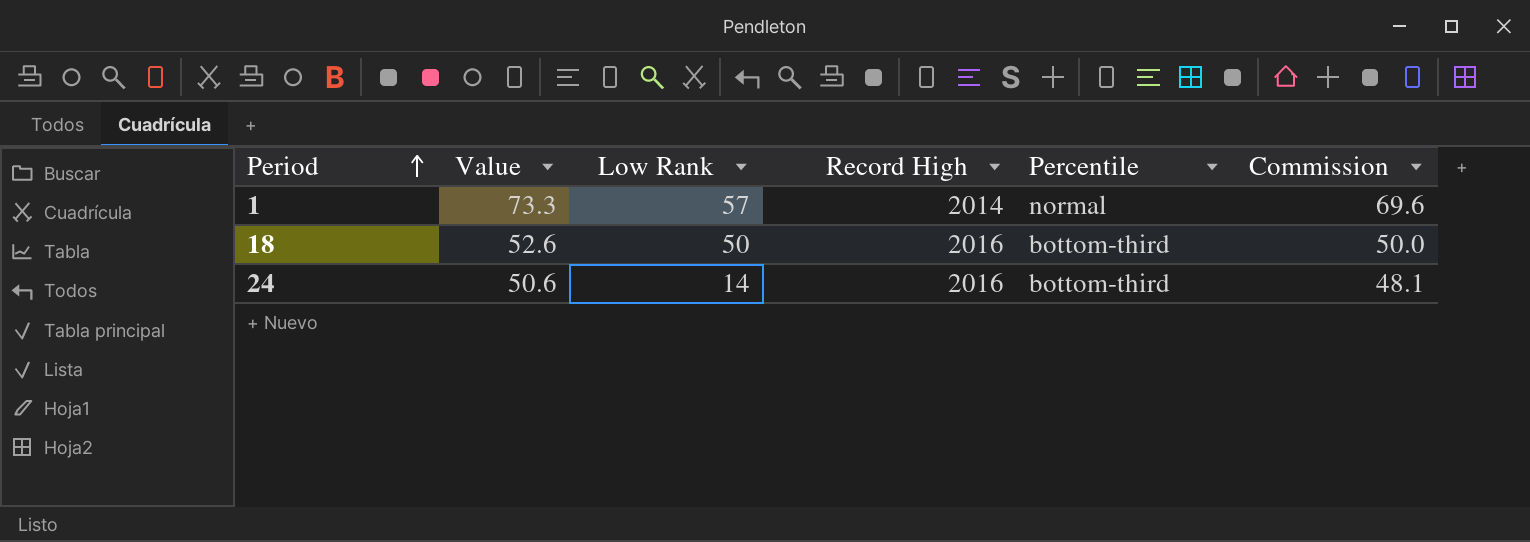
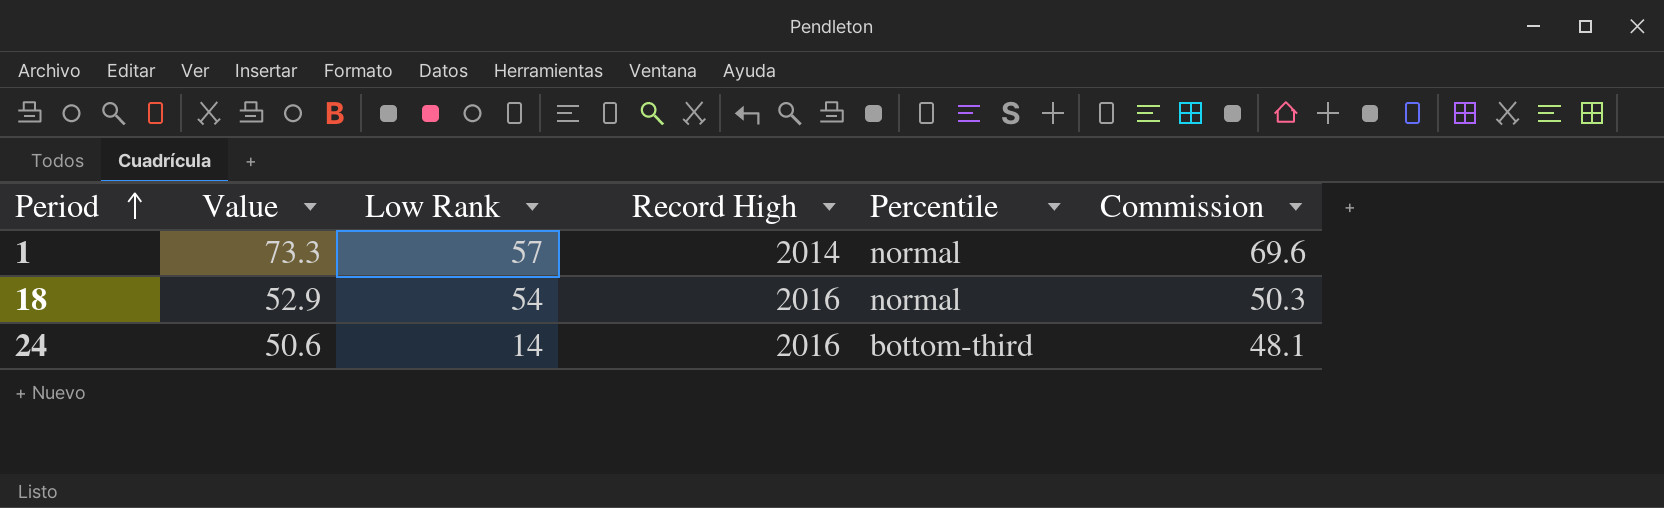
18 | Value: 52.6 -> 52.9
18 | Low Rank: 50 -> 54
18 | Percentile: bottom-third -> normal
18 | Commission: 50.0 -> 50.3

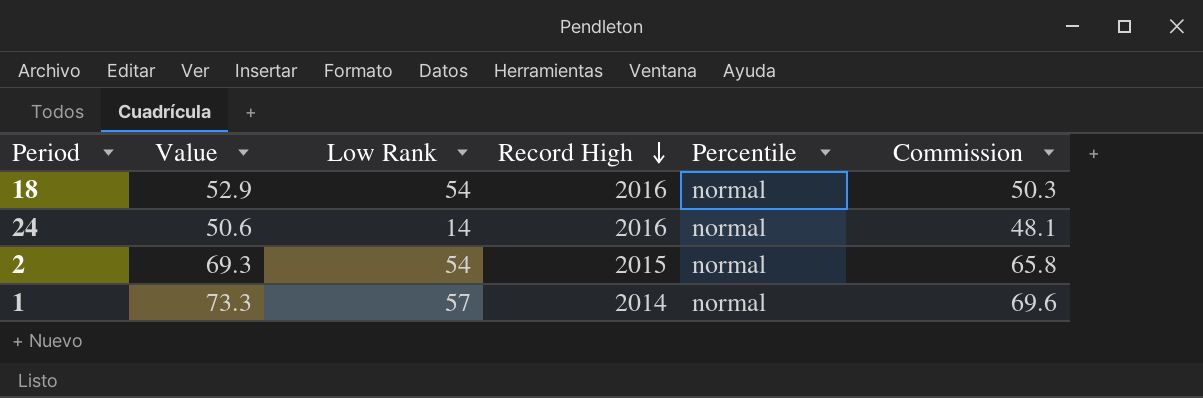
row order: Period ascending -> Record High descending
24 | Percentile: bottom-third -> normal
row 2: none -> 69.3 | 54 | 2015 | normal | 65.8

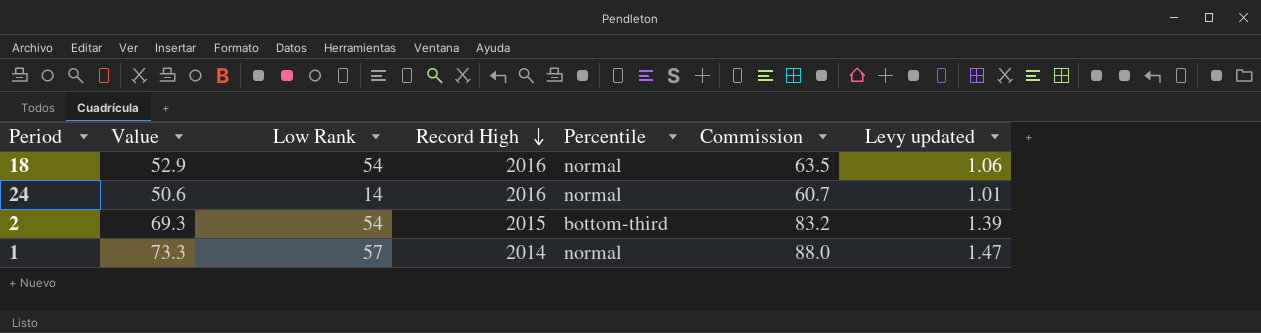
column Commission | formula: [Value] * 0.95 -> [Value] * 1.2
column Levy updated | formula: none -> [Value] * 0.02
2 | Percentile: normal -> bottom-third

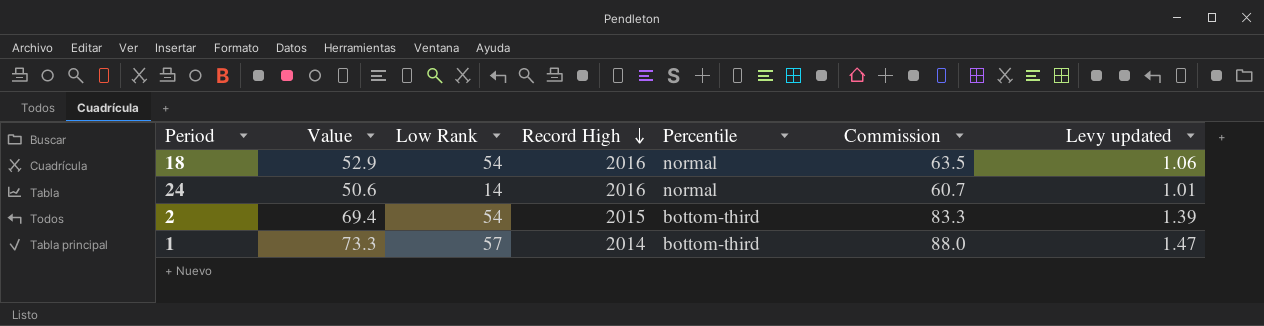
2 | Value: 69.3 -> 69.4
2 | Commission: 83.2 -> 83.3
1 | Percentile: normal -> bottom-third

